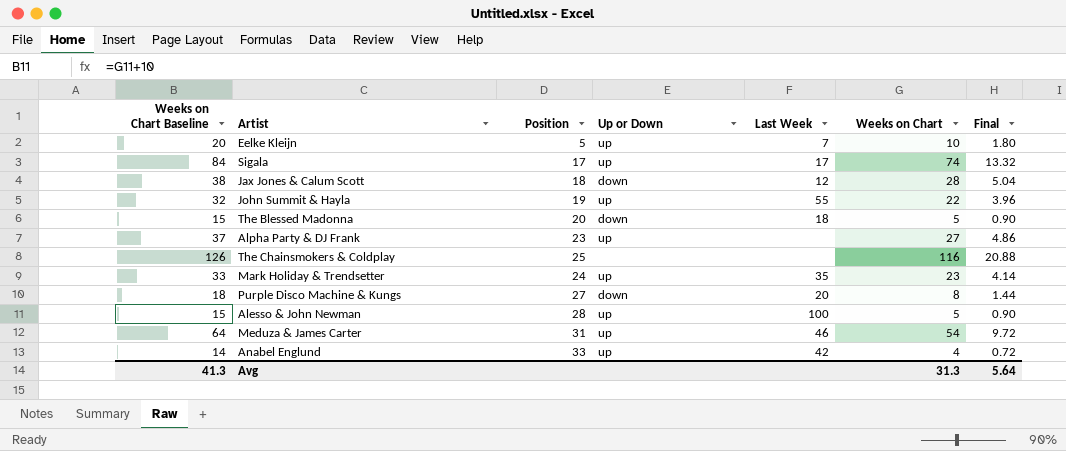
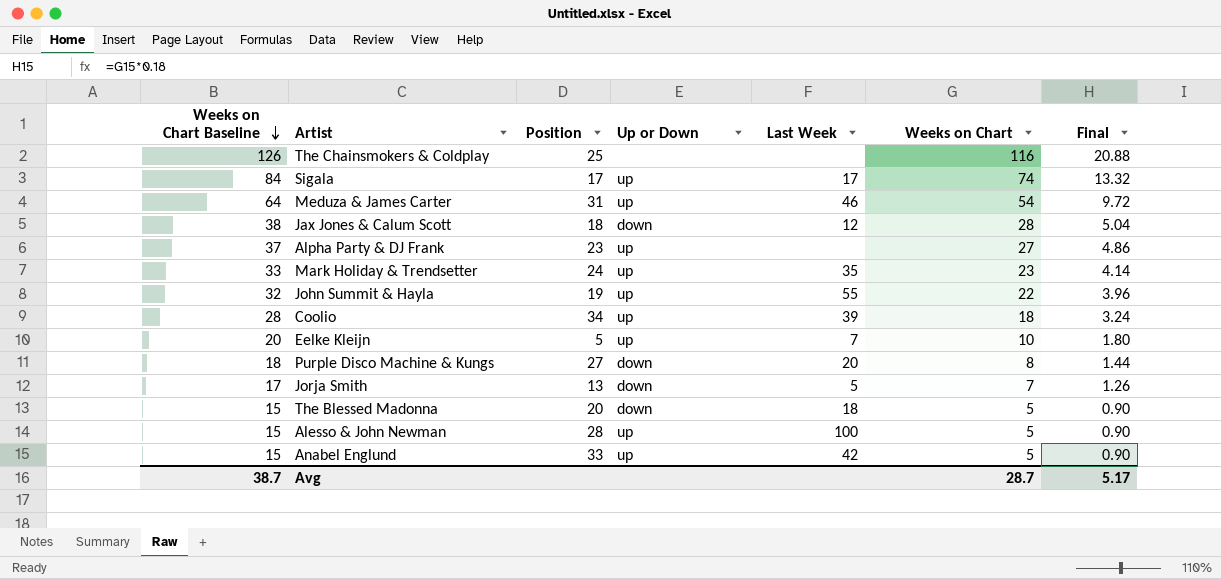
row order: none -> Weeks on Chart Baseline descending
row Coolio: none -> 28 | 34 | up | 39 | 18 | 3.24
row Jorja Smith: none -> 17 | 13 | down | 5 | 7 | 1.26
Anabel Englund | Weeks on Chart Baseline: 14 -> 15
Anabel Englund | Weeks on Chart: 4 -> 5
Anabel Englund | Final: 0.72 -> 0.90
Avg | Weeks on Chart Baseline: 41.3 -> 38.7
Avg | Weeks on Chart: 31.3 -> 28.7
Avg | Final: 5.64 -> 5.17

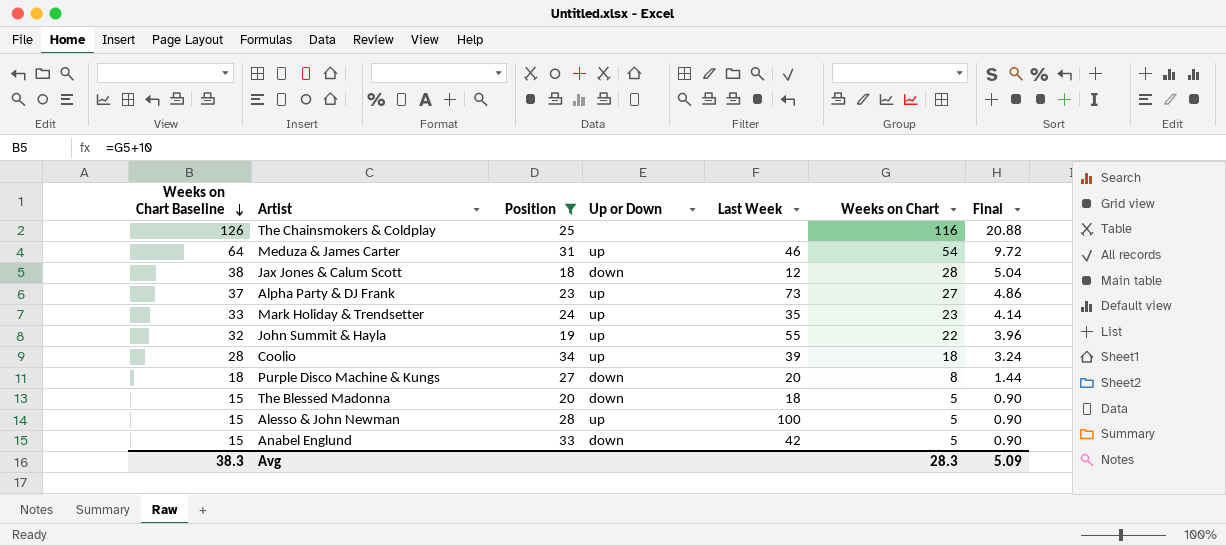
filter: none -> Position >= 18
Alpha Party & DJ Frank | Last Week: none -> 73
Anabel Englund | Up or Down: up -> down
Avg | Weeks on Chart Baseline: 38.7 -> 38.3
Avg | Weeks on Chart: 28.7 -> 28.3
Avg | Final: 5.17 -> 5.09

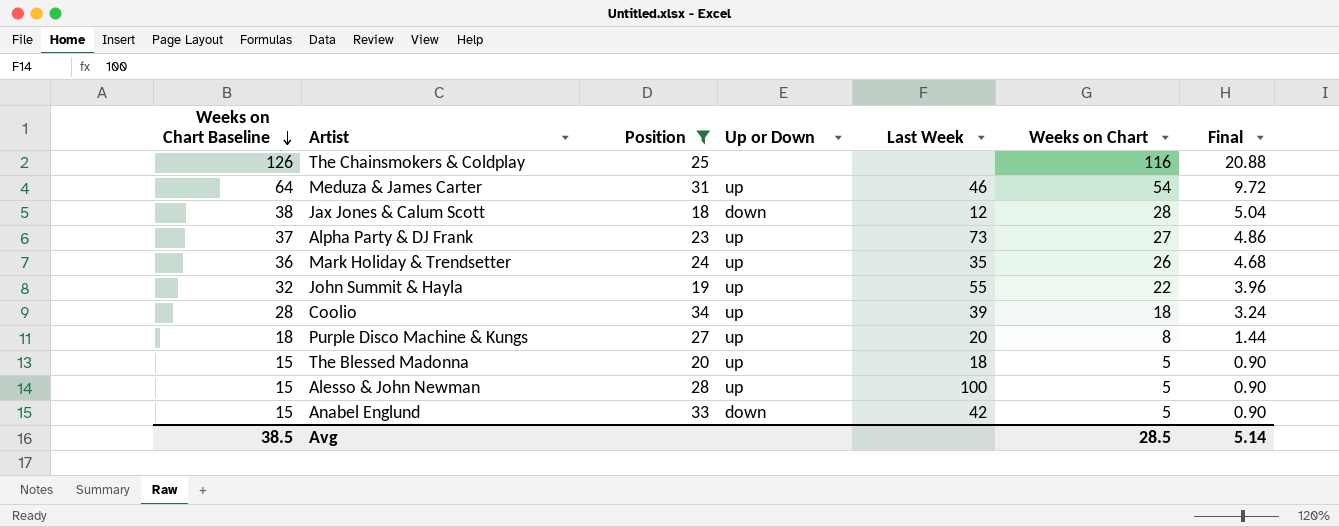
Mark Holiday & Trendsetter | Weeks on Chart Baseline: 33 -> 36
Mark Holiday & Trendsetter | Weeks on Chart: 23 -> 26
Mark Holiday & Trendsetter | Final: 4.14 -> 4.68
Purple Disco Machine & Kungs | Up or Down: down -> up
The Blessed Madonna | Up or Down: down -> up
Avg | Weeks on Chart Baseline: 38.3 -> 38.5
Avg | Weeks on Chart: 28.3 -> 28.5
Avg | Final: 5.09 -> 5.14

